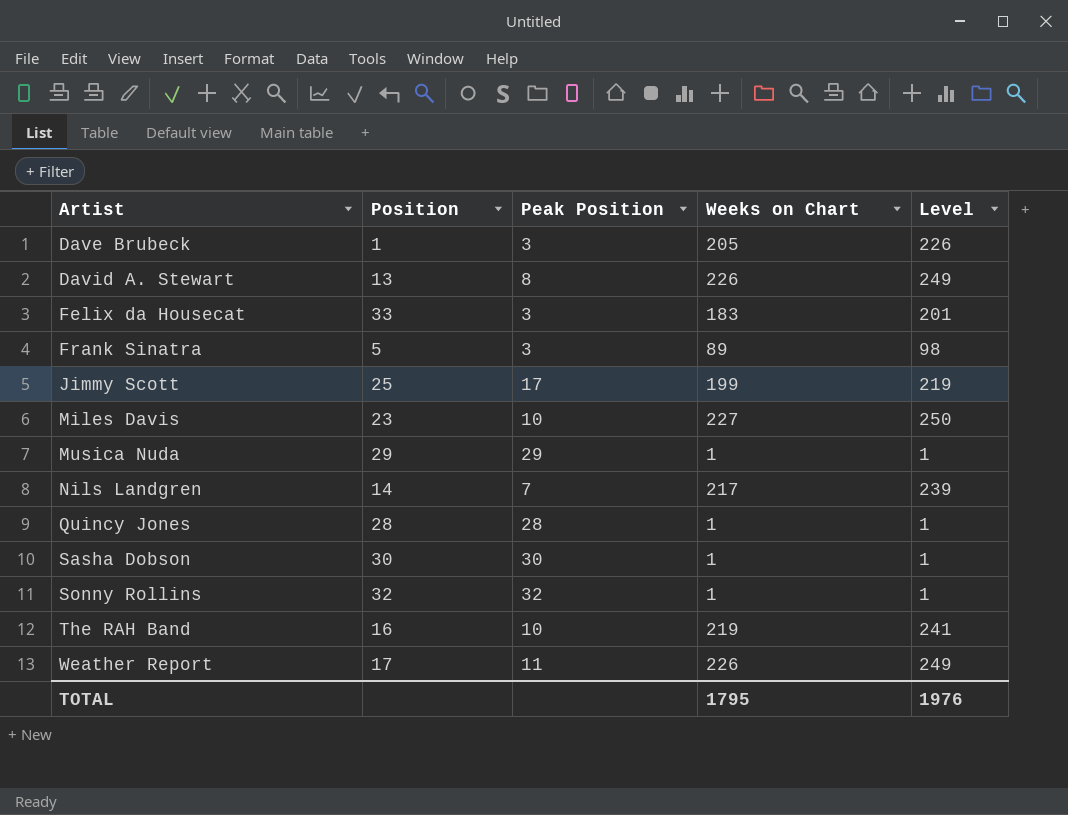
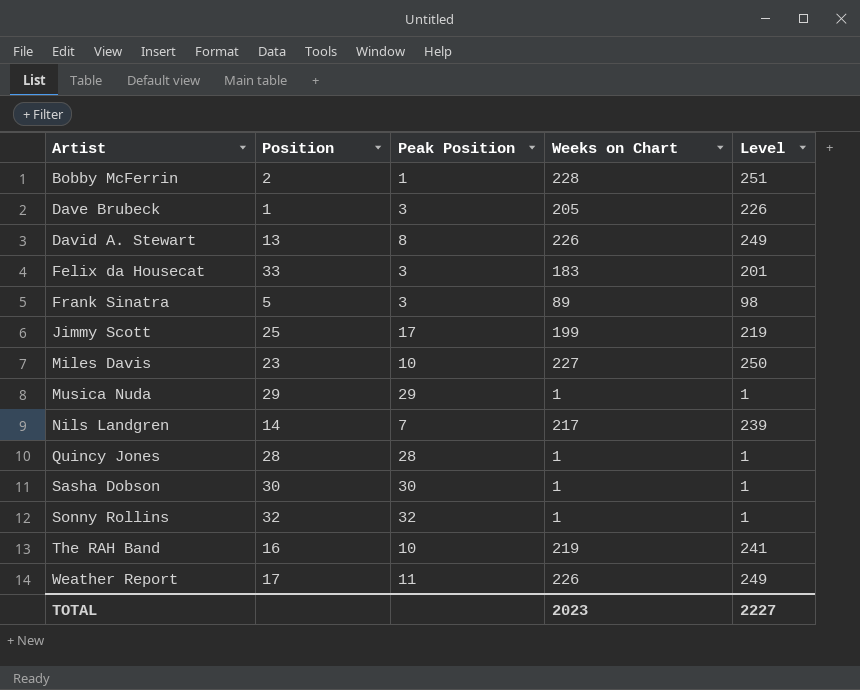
row Bobby McFerrin: none -> 2 | 1 | 228 | 251
TOTAL | Weeks on Chart: 1795 -> 2023
TOTAL | Level: 1976 -> 2227

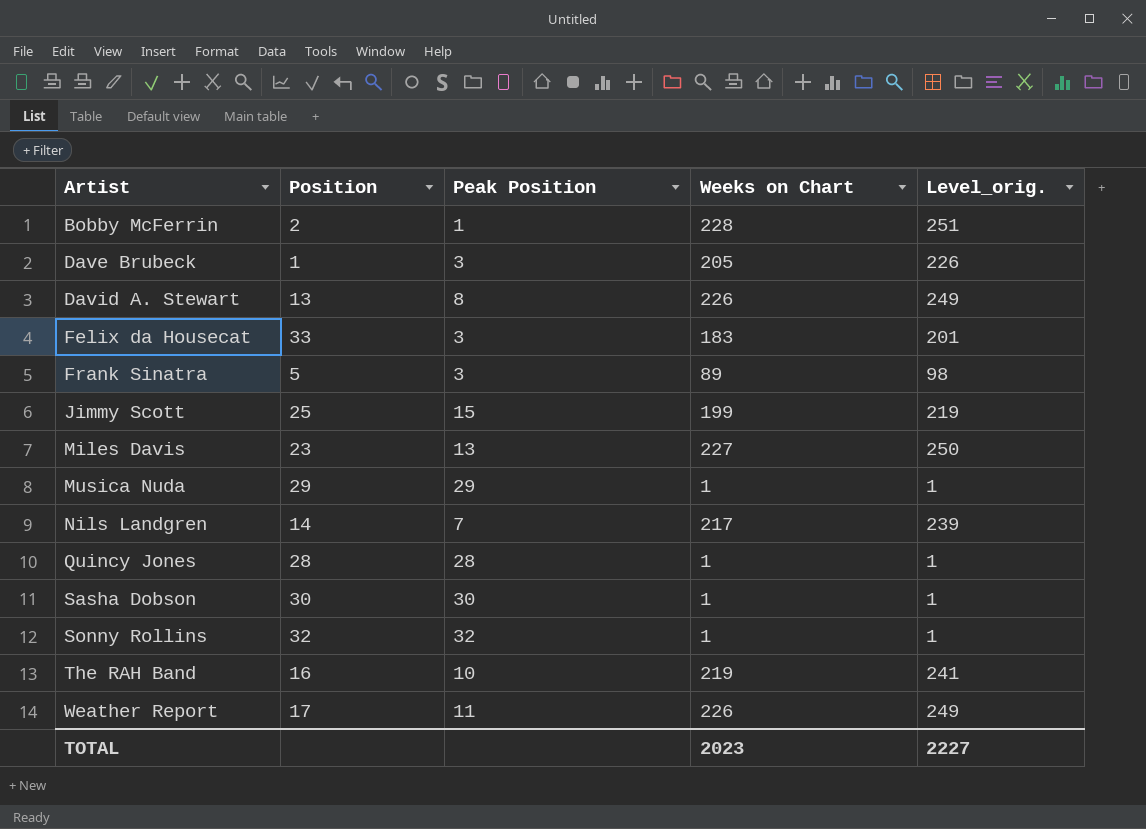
column name: Level -> Level_orig.
Jimmy Scott | Peak Position: 17 -> 15
Miles Davis | Peak Position: 10 -> 13

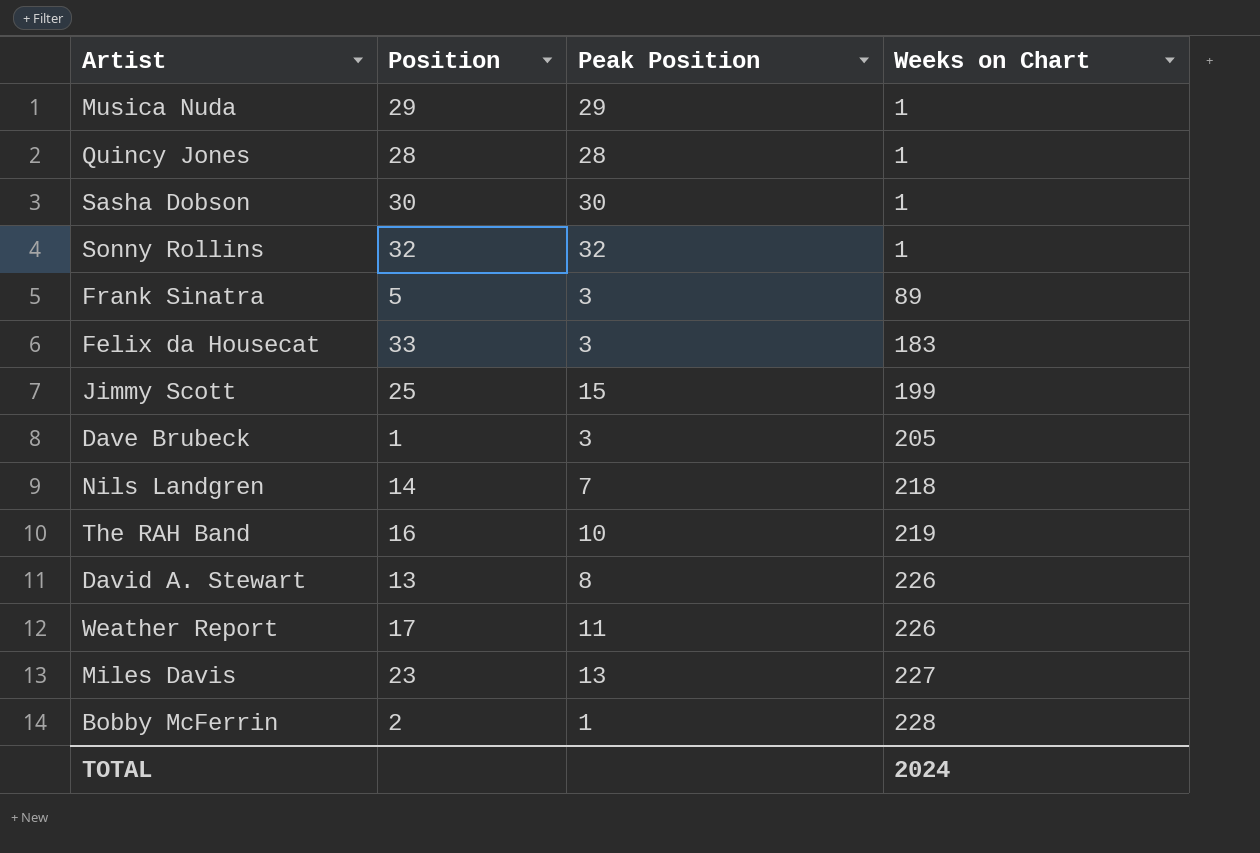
row order: Artist ascending -> Weeks on Chart ascending
column Level_orig. | formula: [Weeks on Chart] * 1.1 -> none
Nils Landgren | Weeks on Chart: 217 -> 218
TOTAL | Weeks on Chart: 2023 -> 2024

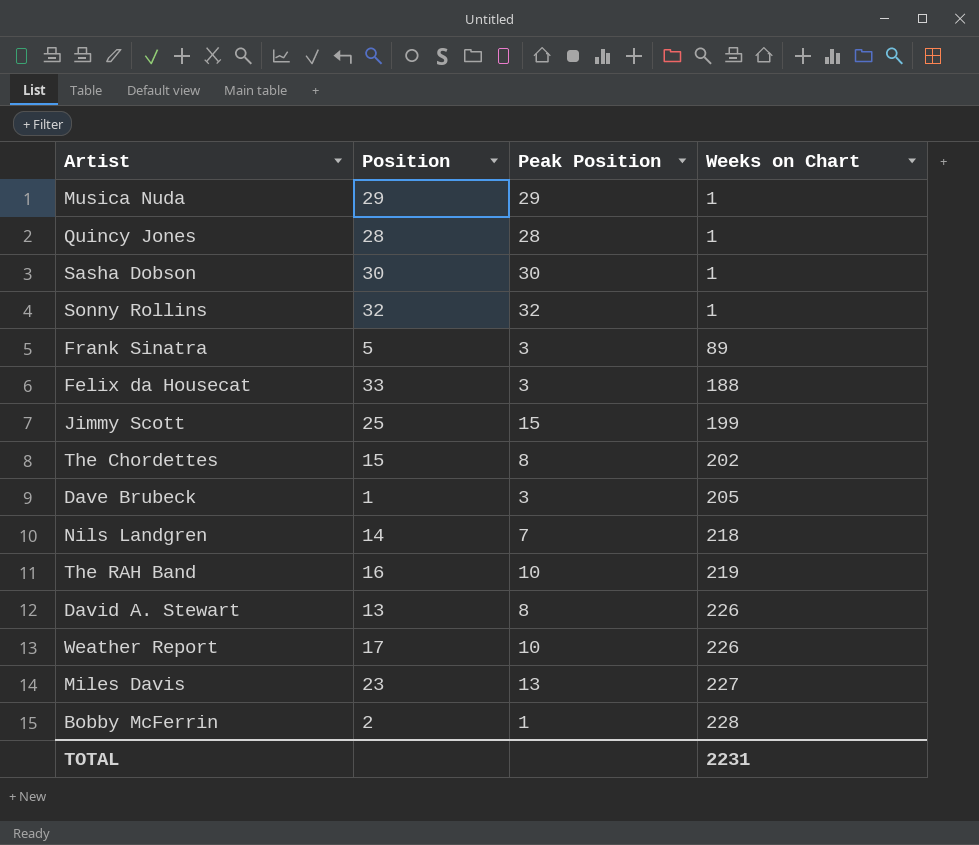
Felix da Housecat | Weeks on Chart: 183 -> 188
row The Chordettes: none -> 15 | 8 | 202
Weather Report | Peak Position: 11 -> 10
TOTAL | Weeks on Chart: 2024 -> 2231

